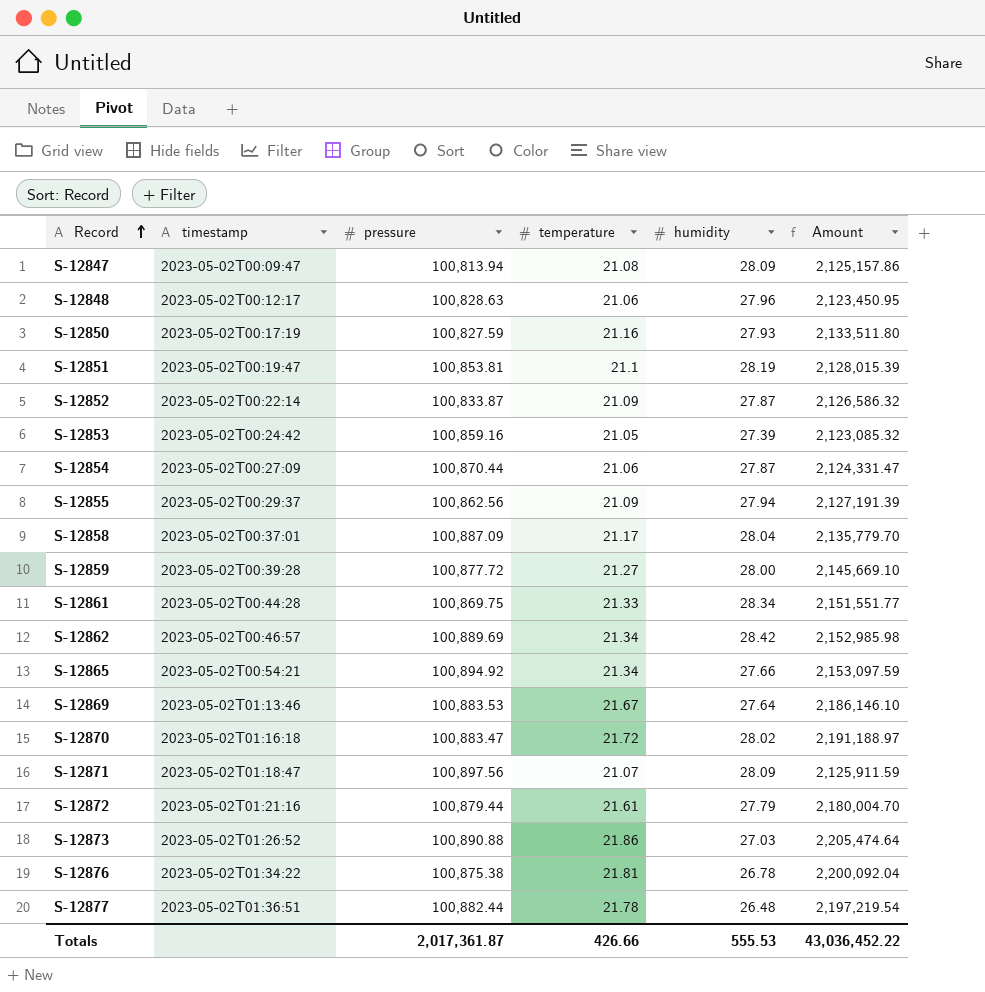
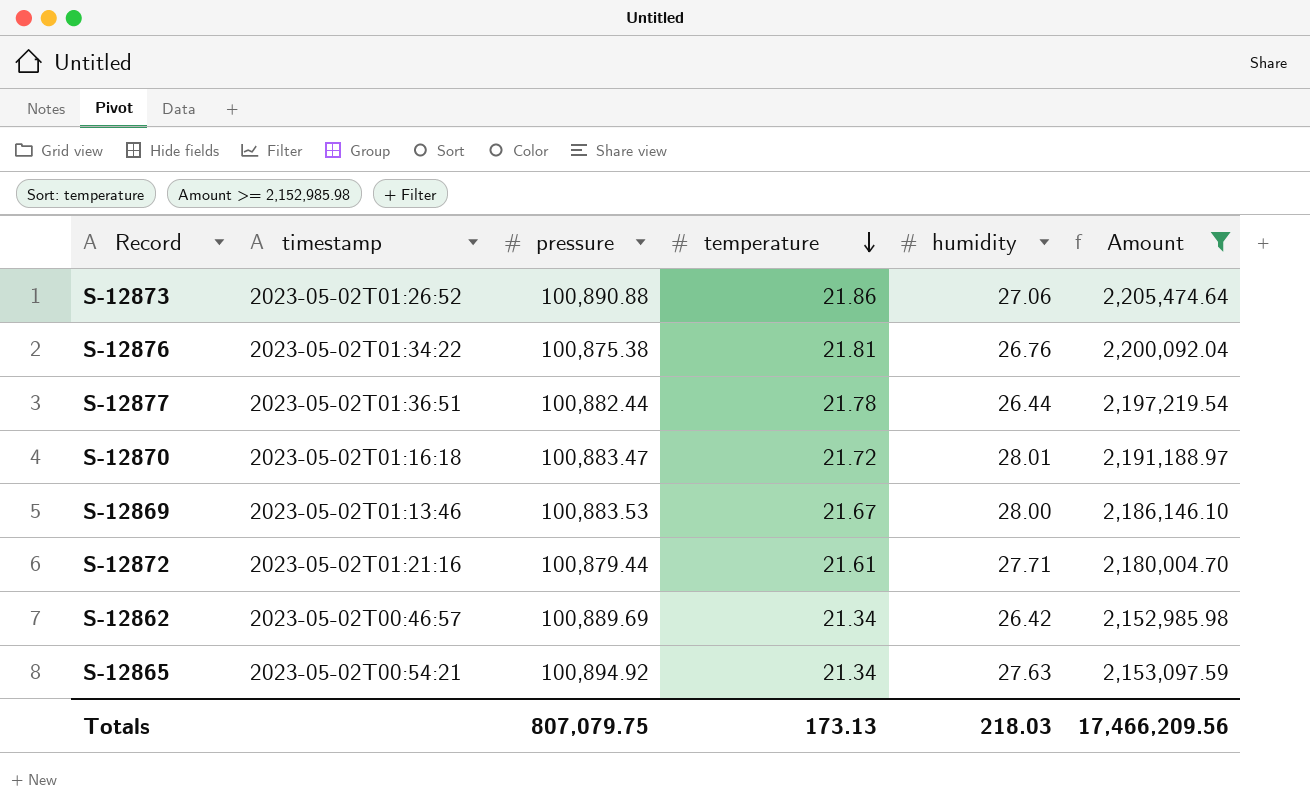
filter: none -> Amount >= 2,152,985.98
row order: Record ascending -> temperature descending
S-12873 | humidity: 27.03 -> 27.06
S-12876 | humidity: 26.78 -> 26.76
S-12877 | humidity: 26.48 -> 26.44
S-12870 | humidity: 28.02 -> 28.01
S-12869 | humidity: 27.64 -> 28.00
S-12872 | humidity: 27.79 -> 27.71
S-12862 | humidity: 28.42 -> 26.42
S-12865 | humidity: 27.66 -> 27.63
Totals | pressure: 2,017,361.87 -> 807,079.75
Totals | temperature: 426.66 -> 173.13
Totals | humidity: 555.53 -> 218.03
Totals | Amount: 43,036,452.22 -> 17,466,209.56

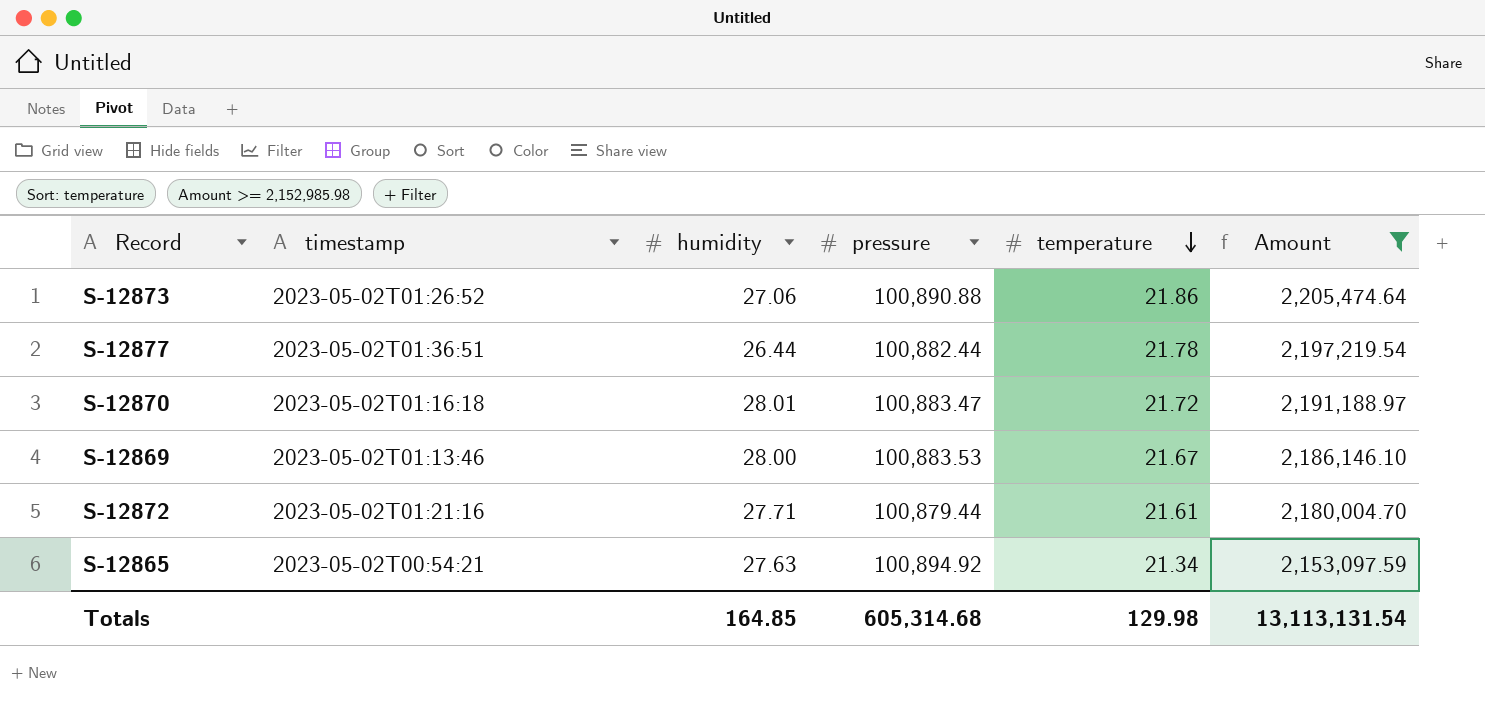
column humidity | position: 5 -> 3
row S-12876: 2023-05-02T01:34:22 | 100,875.38 | 21.81 | 26.76 | 2,200,092.04 -> none
row S-12862: 2023-05-02T00:46:57 | 100,889.69 | 21.34 | 26.42 | 2,152,985.98 -> none
Totals | humidity: 218.03 -> 164.85
Totals | pressure: 807,079.75 -> 605,314.68
Totals | temperature: 173.13 -> 129.98
Totals | Amount: 17,466,209.56 -> 13,113,131.54

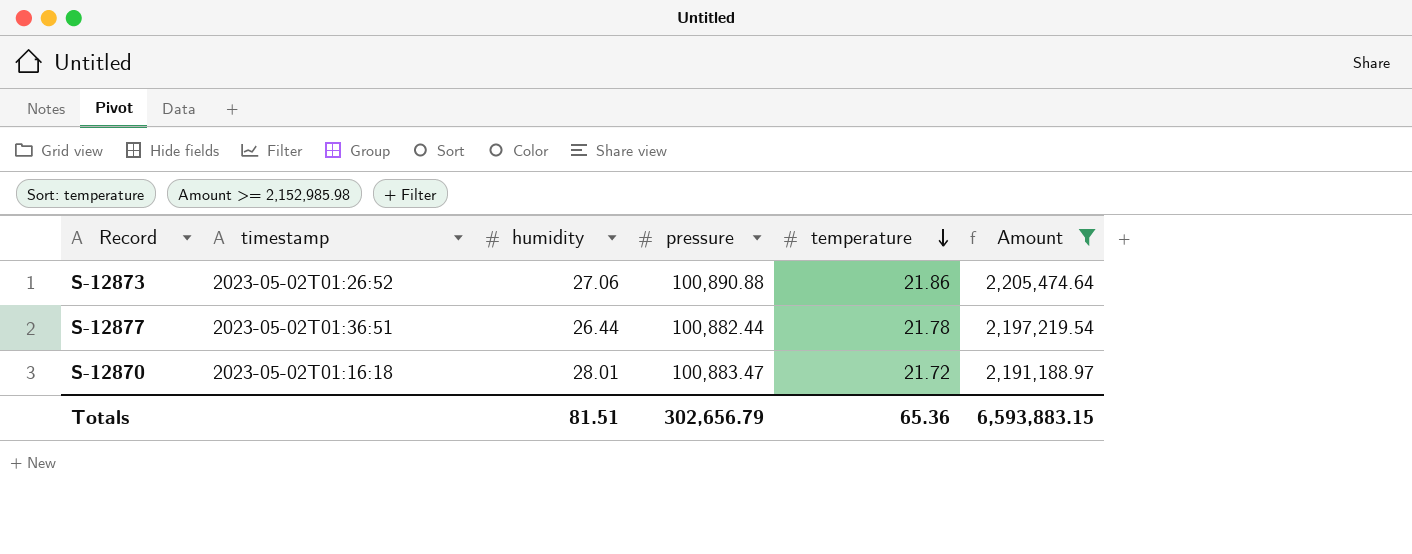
row S-12869: 2023-05-02T01:13:46 | 28.00 | 100,883.53 | 21.67 | 2,186,146.10 -> none
row S-12872: 2023-05-02T01:21:16 | 27.71 | 100,879.44 | 21.61 | 2,180,004.70 -> none
row S-12865: 2023-05-02T00:54:21 | 27.63 | 100,894.92 | 21.34 | 2,153,097.59 -> none
Totals | humidity: 164.85 -> 81.51
Totals | pressure: 605,314.68 -> 302,656.79
Totals | temperature: 129.98 -> 65.36
Totals | Amount: 13,113,131.54 -> 6,593,883.15

